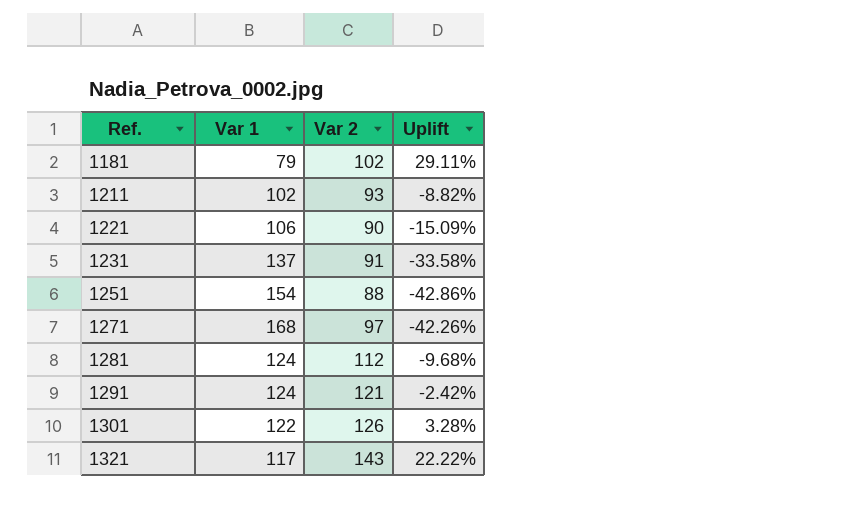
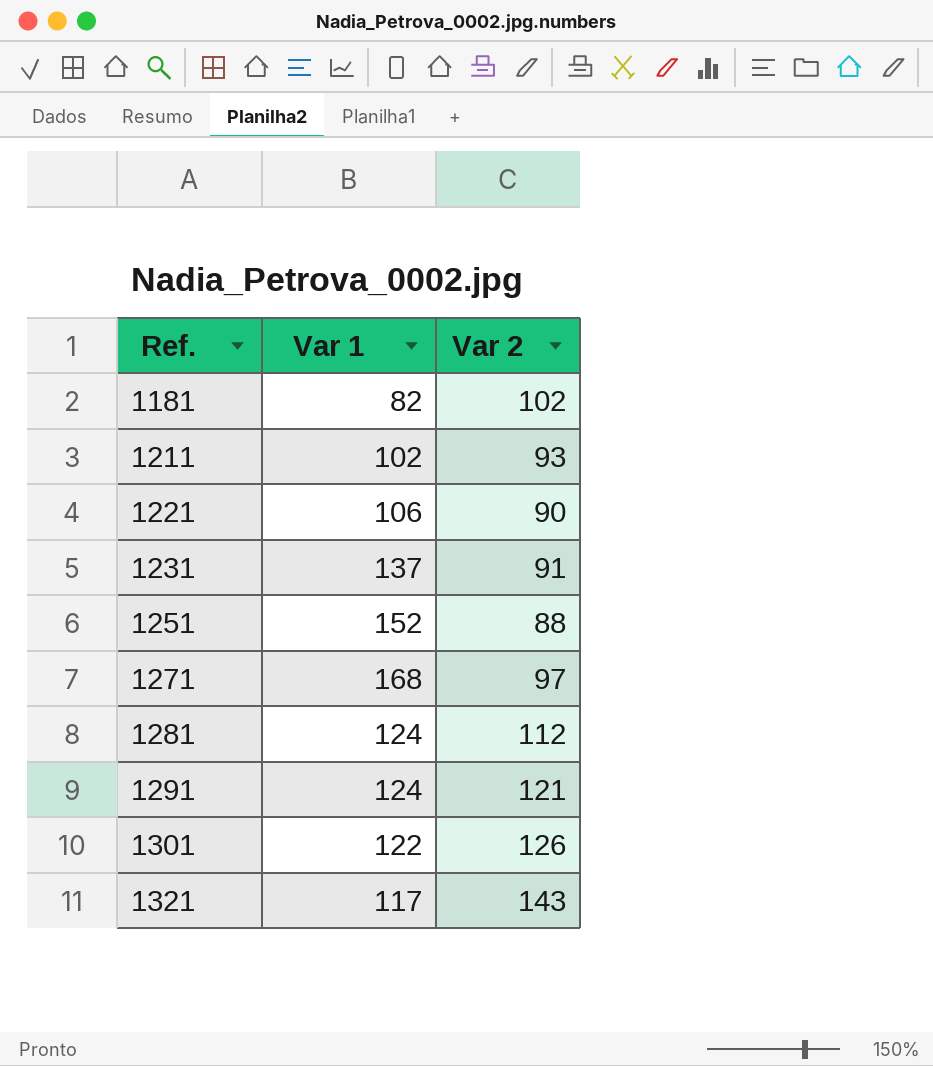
column Uplift | formula: ([Var 2] - [Var 1]) / [Var 1] -> none
1181 | Var 1: 79 -> 82
1251 | Var 1: 154 -> 152

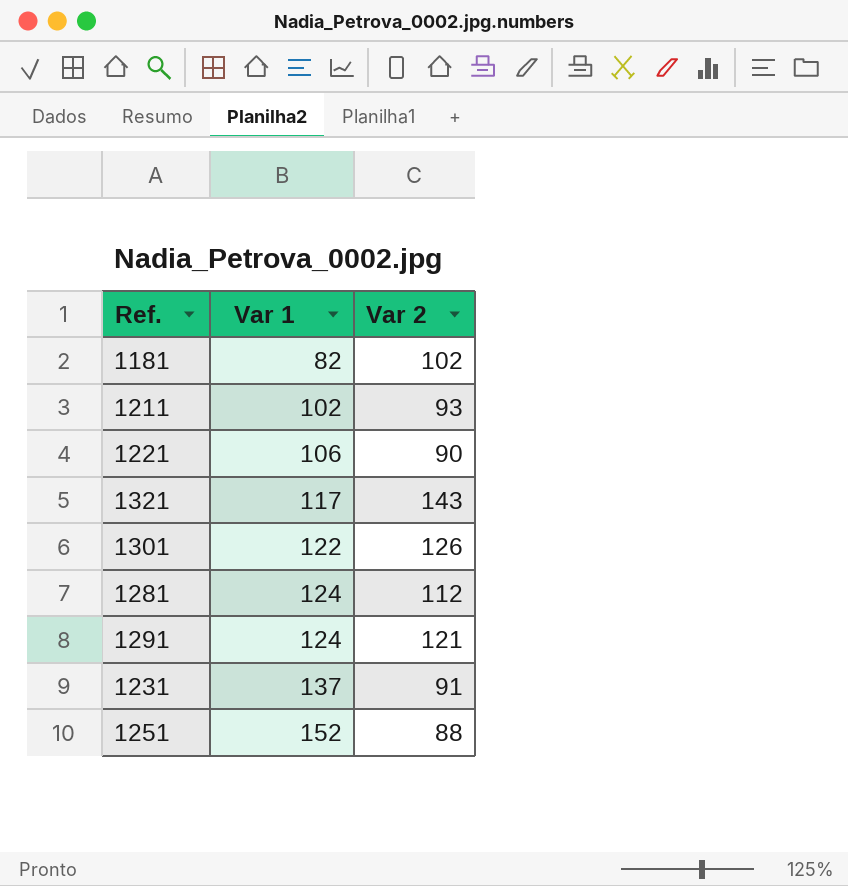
row order: Ref. ascending -> Var 1 ascending
row 1271: 168 | 97 -> none

